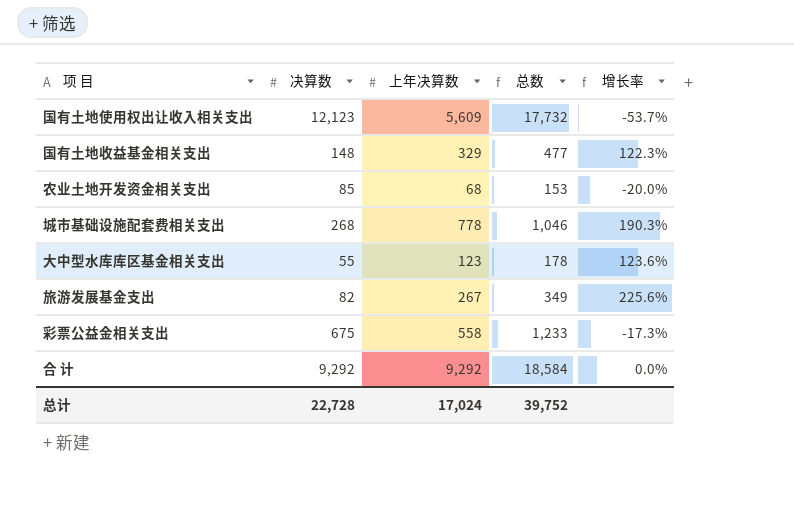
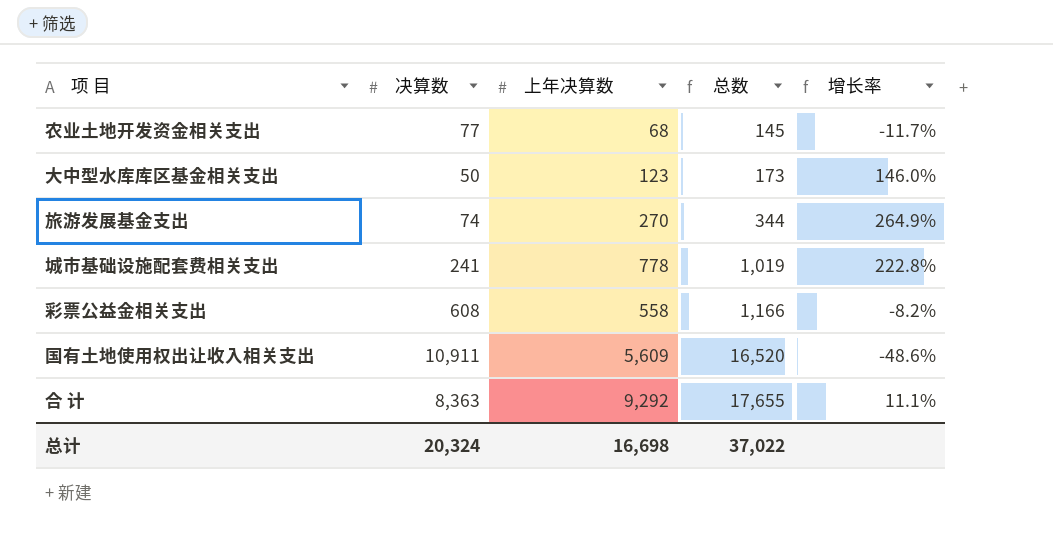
row order: none -> 总数 ascending
row 国有土地收益基金相关支出: 148 | 329 | 477 | 122.3% -> none
农业土地开发资金相关支出 | 决算数: 85 -> 77
农业土地开发资金相关支出 | 总数: 153 -> 145
农业土地开发资金相关支出 | 增长率: -20.0% -> -11.7%
大中型水库库区基金相关支出 | 决算数: 55 -> 50
大中型水库库区基金相关支出 | 总数: 178 -> 173
大中型水库库区基金相关支出 | 增长率: 123.6% -> 146.0%
旅游发展基金支出 | 决算数: 82 -> 74
旅游发展基金支出 | 上年决算数: 267 -> 270
旅游发展基金支出 | 总数: 349 -> 344
旅游发展基金支出 | 增长率: 225.6% -> 264.9%
城市基础设施配套费相关支出 | 决算数: 268 -> 241
城市基础设施配套费相关支出 | 总数: 1,046 -> 1,019
城市基础设施配套费相关支出 | 增长率: 190.3% -> 222.8%
彩票公益金相关支出 | 决算数: 675 -> 608
彩票公益金相关支出 | 总数: 1,233 -> 1,166
彩票公益金相关支出 | 增长率: -17.3% -> -8.2%
国有土地使用权出让收入相关支出 | 决算数: 12,123 -> 10,911
国有土地使用权出让收入相关支出 | 总数: 17,732 -> 16,520
国有土地使用权出让收入相关支出 | 增长率: -53.7% -> -48.6%
合 计 | 决算数: 9,292 -> 8,363
合 计 | 总数: 18,584 -> 17,655
合 计 | 增长率: 0.0% -> 11.1%
总计 | 决算数: 22,728 -> 20,324
总计 | 上年决算数: 17,024 -> 16,698
总计 | 总数: 39,752 -> 37,022

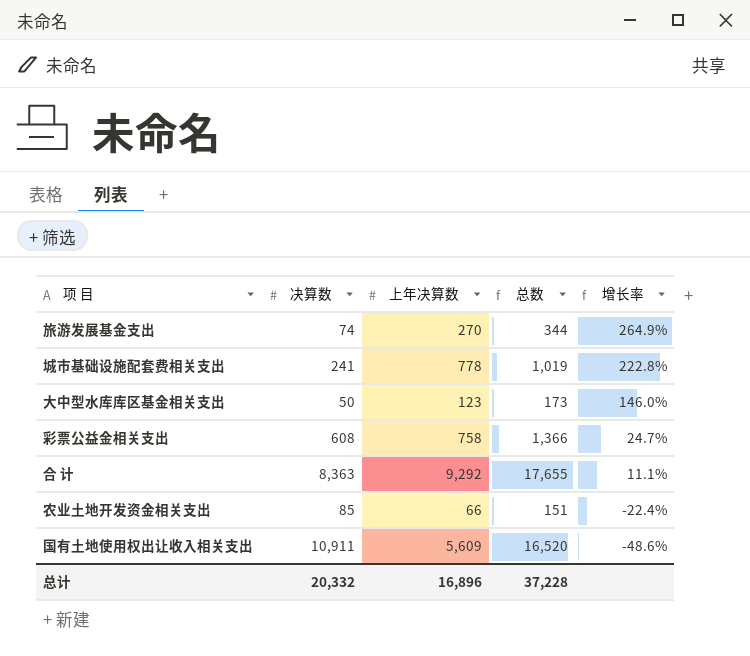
row order: 总数 ascending -> 增长率 descending
彩票公益金相关支出 | 上年决算数: 558 -> 758
彩票公益金相关支出 | 总数: 1,166 -> 1,366
彩票公益金相关支出 | 增长率: -8.2% -> 24.7%
农业土地开发资金相关支出 | 决算数: 77 -> 85
农业土地开发资金相关支出 | 上年决算数: 68 -> 66
农业土地开发资金相关支出 | 总数: 145 -> 151
农业土地开发资金相关支出 | 增长率: -11.7% -> -22.4%
总计 | 决算数: 20,324 -> 20,332
总计 | 上年决算数: 16,698 -> 16,896
总计 | 总数: 37,022 -> 37,228

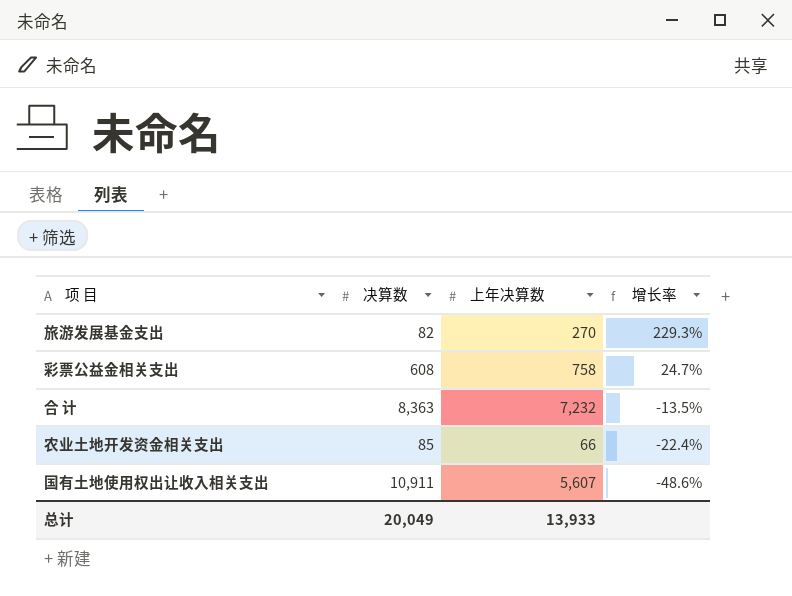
column 总数 | formula: [决算数] + [上年决算数] -> none
row 城市基础设施配套费相关支出: 241 | 778 | 1,019 | 222.8% -> none
row 大中型水库库区基金相关支出: 50 | 123 | 173 | 146.0% -> none
旅游发展基金支出 | 决算数: 74 -> 82
旅游发展基金支出 | 增长率: 264.9% -> 229.3%
合 计 | 上年决算数: 9,292 -> 7,232
合 计 | 增长率: 11.1% -> -13.5%
国有土地使用权出让收入相关支出 | 上年决算数: 5,609 -> 5,607
总计 | 决算数: 20,332 -> 20,049
总计 | 上年决算数: 16,896 -> 13,933

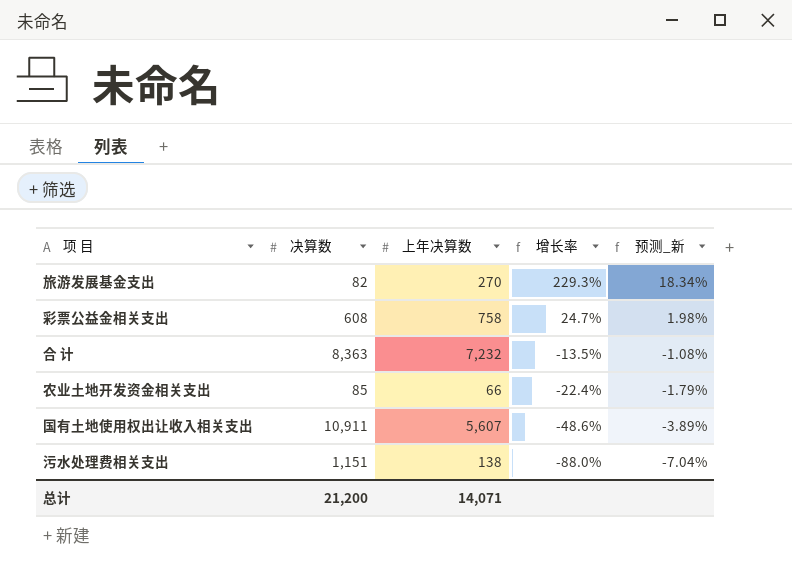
column 预测_新 | formula: none -> [增长率] * 0.08
row 污水处理费相关支出: none -> 1,151 | 138 | -88.0% | -7.04%
总计 | 决算数: 20,049 -> 21,200
总计 | 上年决算数: 13,933 -> 14,071

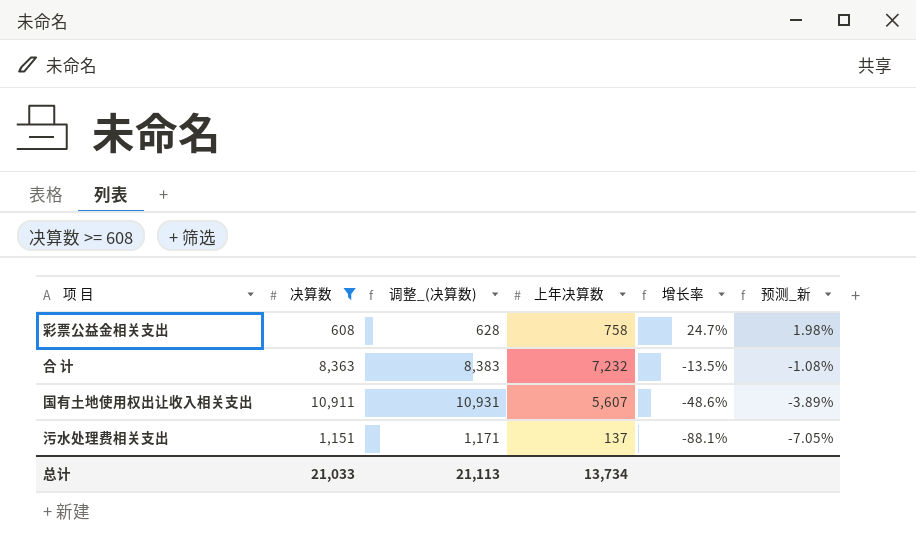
filter: none -> 决算数 >= 608
column 调整_(决算数) | formula: none -> [决算数] + 20
污水处理费相关支出 | 上年决算数: 138 -> 137
污水处理费相关支出 | 增长率: -88.0% -> -88.1%
污水处理费相关支出 | 预测_新: -7.04% -> -7.05%
总计 | 决算数: 21,200 -> 21,033
总计 | 上年决算数: 14,071 -> 13,734

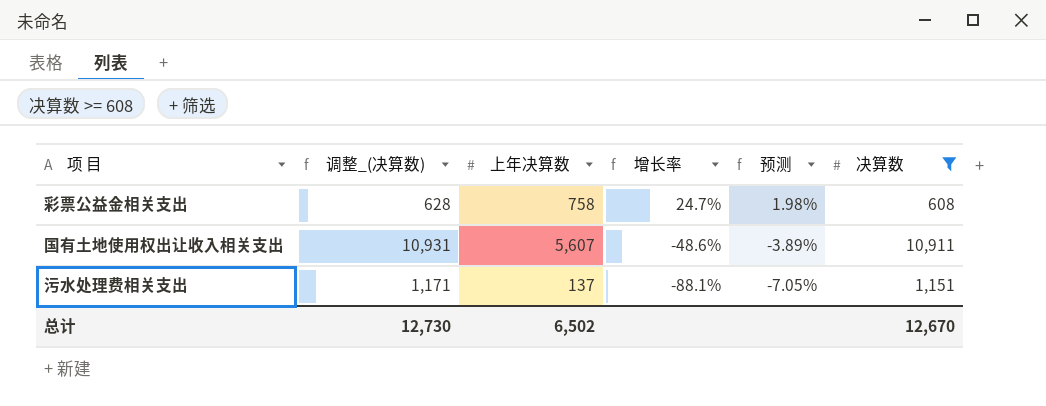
column name: 预测_新 -> 预测
column 决算数 | position: 2 -> 6
row 合 计: 8,363 | 8,383 | 7,232 | -13.5% | -1.08% -> none
总计 | 调整_(决算数): 21,113 -> 12,730
总计 | 上年决算数: 13,734 -> 6,502
总计 | 决算数: 21,033 -> 12,670

